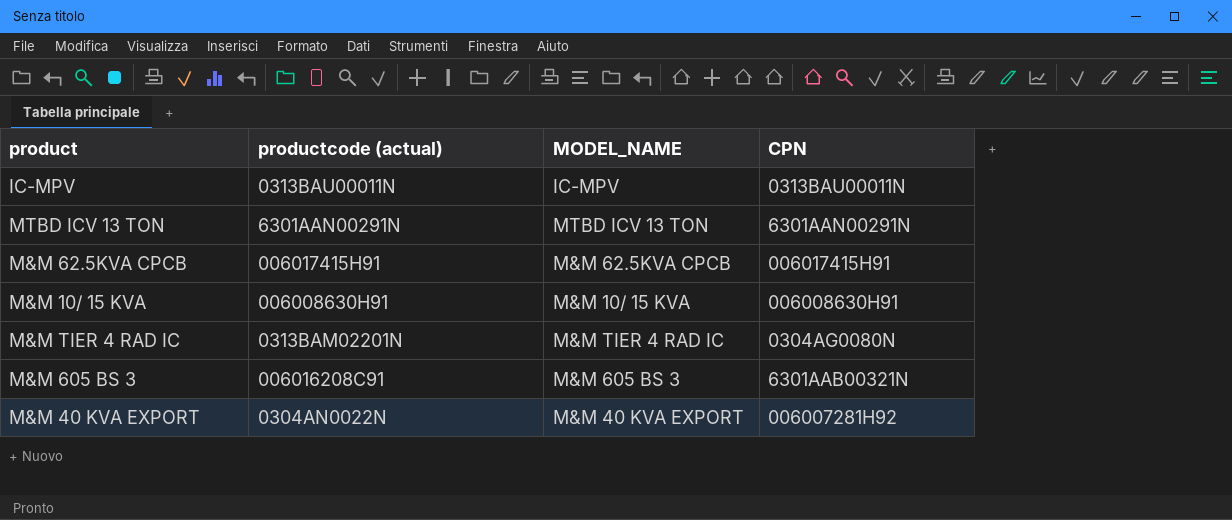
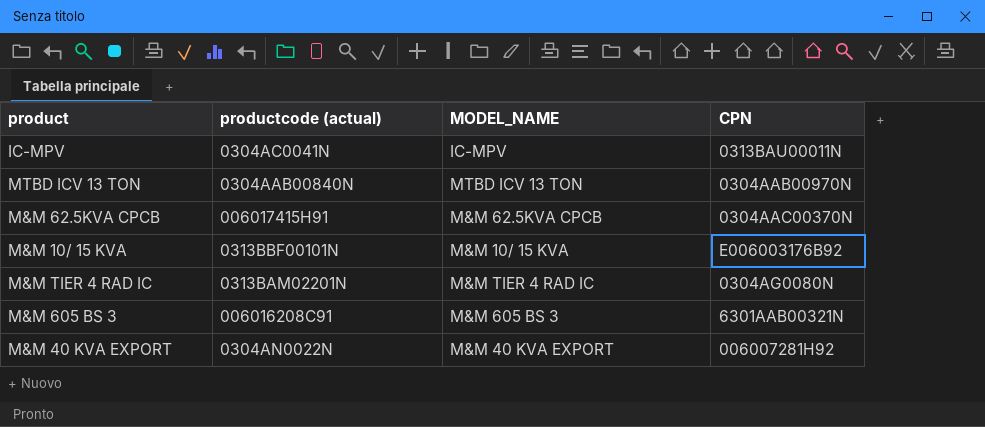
IC-MPV | productcode (actual): 0313BAU00011N -> 0304AC0041N
MTBD ICV 13 TON | productcode (actual): 6301AAN00291N -> 0304AAB00840N
MTBD ICV 13 TON | CPN: 6301AAN00291N -> 0304AAB00970N
M&M 62.5KVA CPCB | CPN: 006017415H91 -> 0304AAC00370N
M&M 10/ 15 KVA | productcode (actual): 006008630H91 -> 0313BBF00101N
M&M 10/ 15 KVA | CPN: 006008630H91 -> E006003176B92

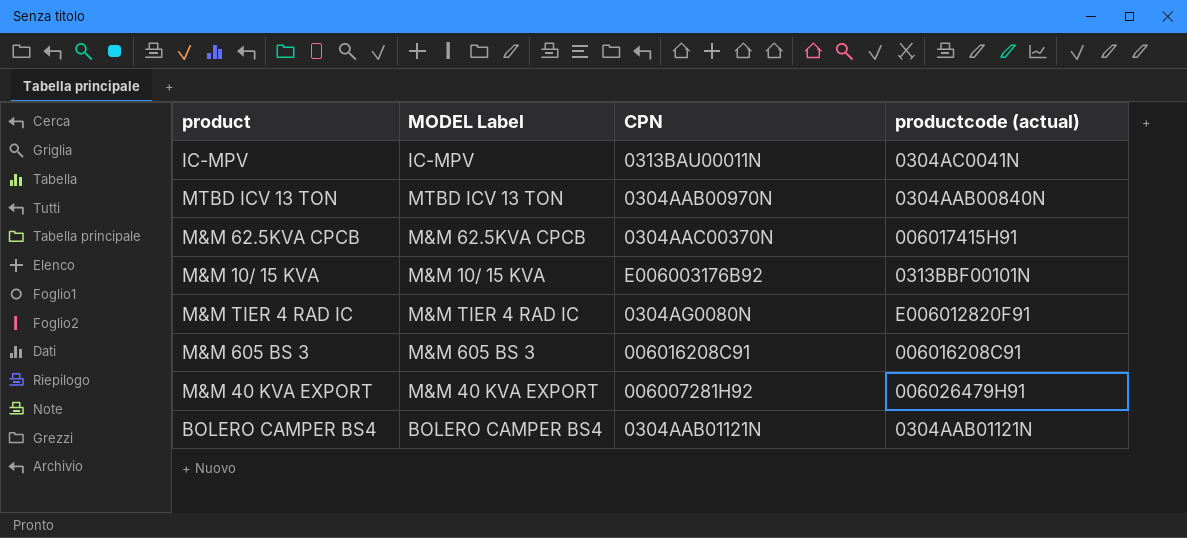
column name: MODEL_NAME -> MODEL Label
column productcode (actual) | position: 2 -> 4
M&M TIER 4 RAD IC | productcode (actual): 0313BAM02201N -> E006012820F91
M&M 605 BS 3 | CPN: 6301AAB00321N -> 006016208C91
M&M 40 KVA EXPORT | productcode (actual): 0304AN0022N -> 006026479H91
row BOLERO CAMPER BS4: none -> BOLERO CAMPER BS4 | 0304AAB01121N | 0304AAB01121N

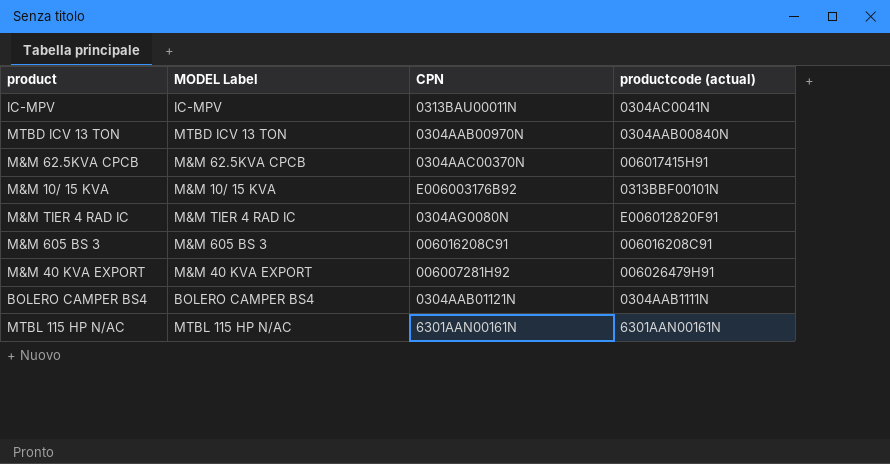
BOLERO CAMPER BS4 | productcode (actual): 0304AAB01121N -> 0304AAB1111N
row MTBL 115 HP N/AC: none -> MTBL 115 HP N/AC | 6301AAN00161N | 6301AAN00161N

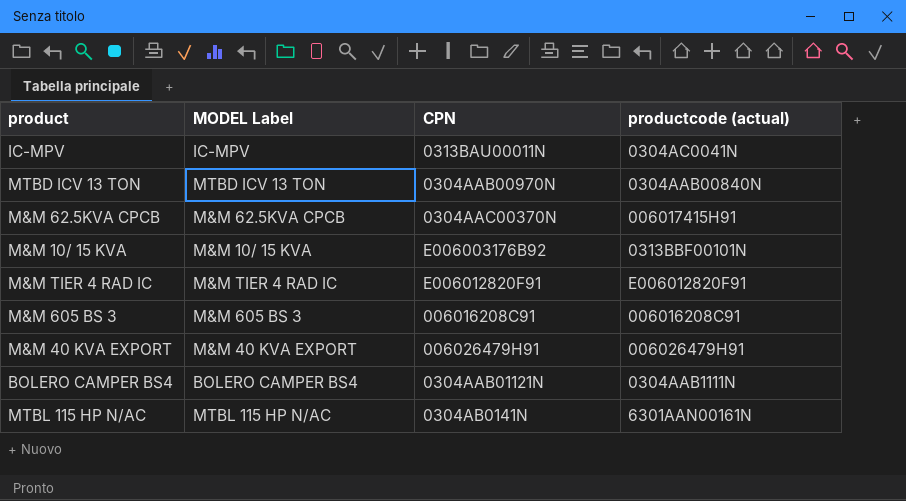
M&M TIER 4 RAD IC | CPN: 0304AG0080N -> E006012820F91
M&M 40 KVA EXPORT | CPN: 006007281H92 -> 006026479H91
MTBL 115 HP N/AC | CPN: 6301AAN00161N -> 0304AB0141N

